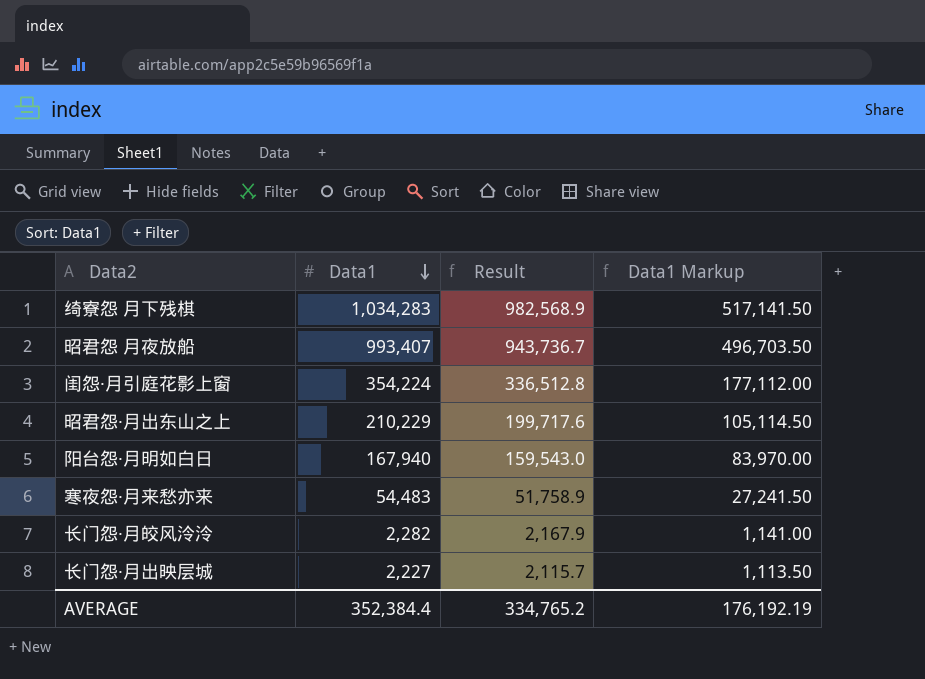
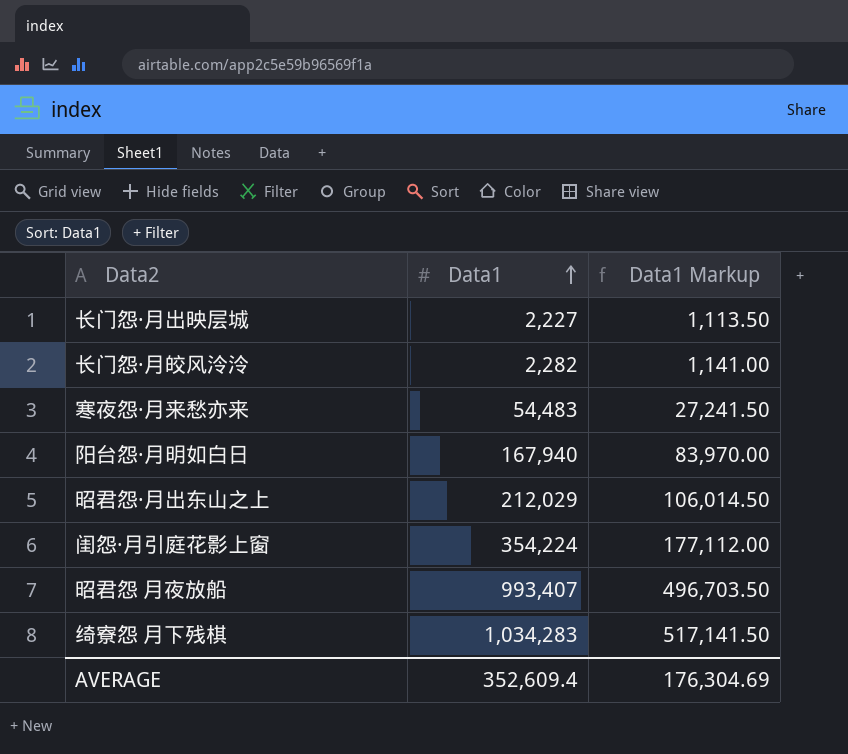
row order: Data1 descending -> Data1 ascending
column Result | formula: [Data1] * 0.95 -> none
昭君怨·月出东山之上 | Data1: 210,229 -> 212,029
昭君怨·月出东山之上 | Data1 Markup: 105,114.50 -> 106,014.50
AVERAGE | Data1: 352,384.4 -> 352,609.4
AVERAGE | Data1 Markup: 176,192.19 -> 176,304.69

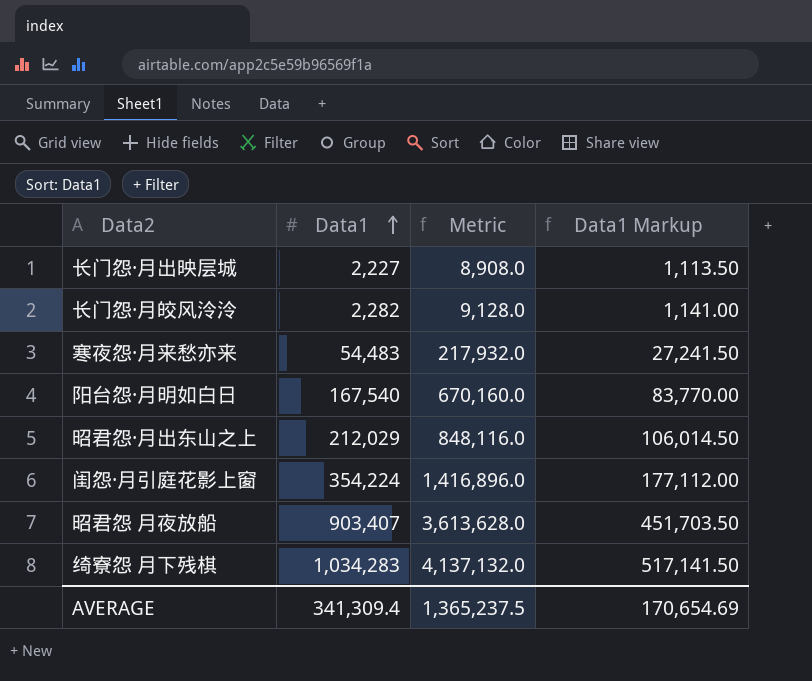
column Metric | formula: none -> [Data1] * 4
阳台怨·月明如白日 | Data1: 167,940 -> 167,540
阳台怨·月明如白日 | Data1 Markup: 83,970.00 -> 83,770.00
昭君怨 月夜放船 | Data1: 993,407 -> 903,407
昭君怨 月夜放船 | Data1 Markup: 496,703.50 -> 451,703.50
AVERAGE | Data1: 352,609.4 -> 341,309.4
AVERAGE | Data1 Markup: 176,304.69 -> 170,654.69

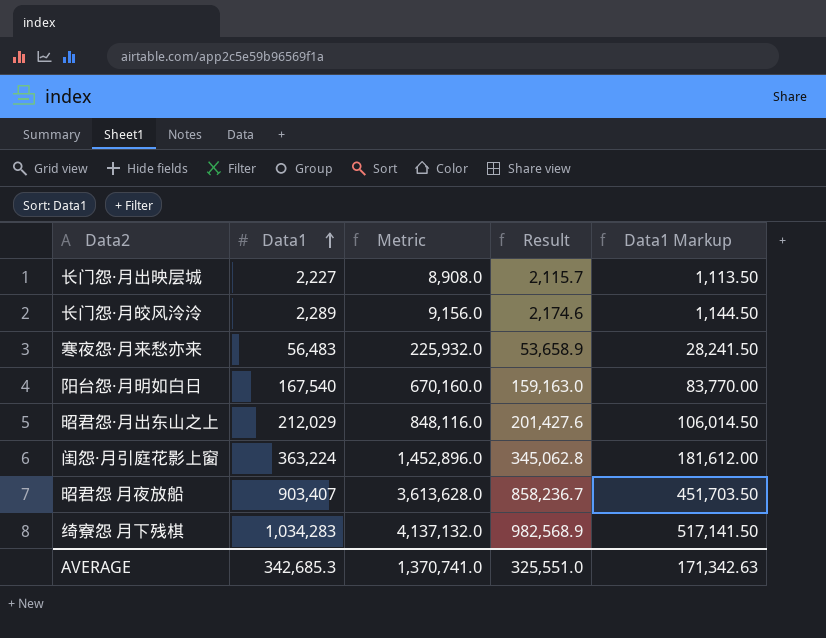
column Result | formula: none -> [Data1] * 0.95
长门怨·月皎风泠泠 | Data1: 2,282 -> 2,289
长门怨·月皎风泠泠 | Metric: 9,128.0 -> 9,156.0
长门怨·月皎风泠泠 | Data1 Markup: 1,141.00 -> 1,144.50
寒夜怨·月来愁亦来 | Data1: 54,483 -> 56,483
寒夜怨·月来愁亦来 | Metric: 217,932.0 -> 225,932.0
寒夜怨·月来愁亦来 | Data1 Markup: 27,241.50 -> 28,241.50
闺怨·月引庭花影上窗 | Data1: 354,224 -> 363,224
闺怨·月引庭花影上窗 | Metric: 1,416,896.0 -> 1,452,896.0
闺怨·月引庭花影上窗 | Data1 Markup: 177,112.00 -> 181,612.00
AVERAGE | Data1: 341,309.4 -> 342,685.3
AVERAGE | Metric: 1,365,237.5 -> 1,370,741.0
AVERAGE | Data1 Markup: 170,654.69 -> 171,342.63

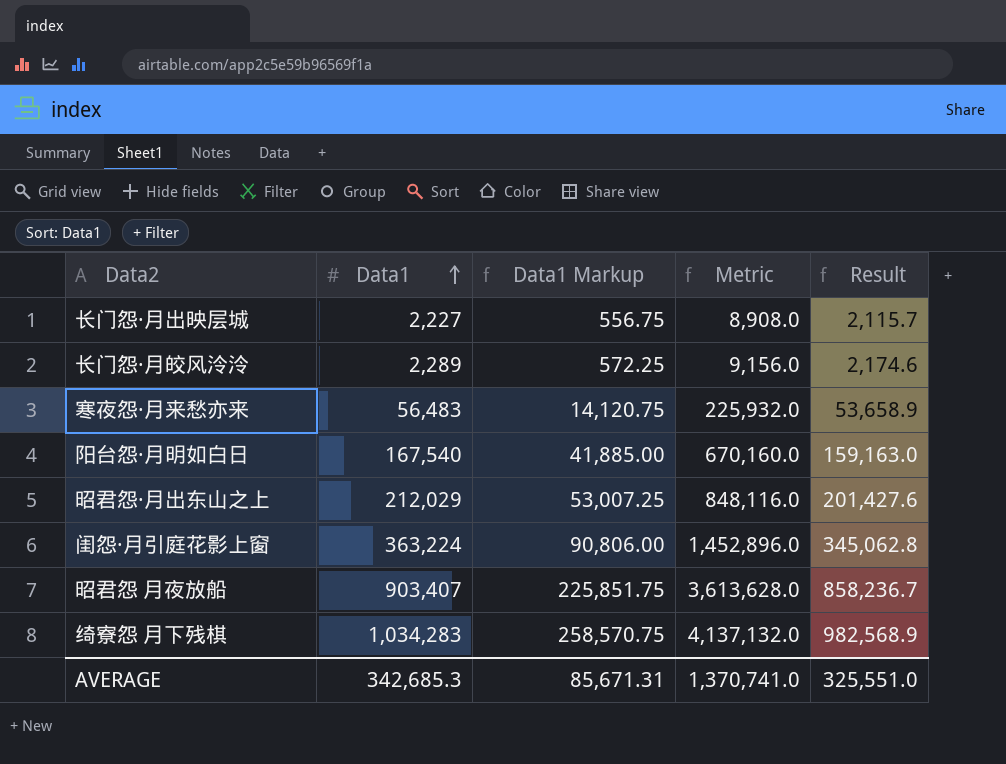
column Data1 Markup | formula: [Data1] * 0.5 -> [Data1] * 0.25
column Data1 Markup | position: 5 -> 3
AVERAGE | Data1 Markup: 171,342.63 -> 85,671.31

